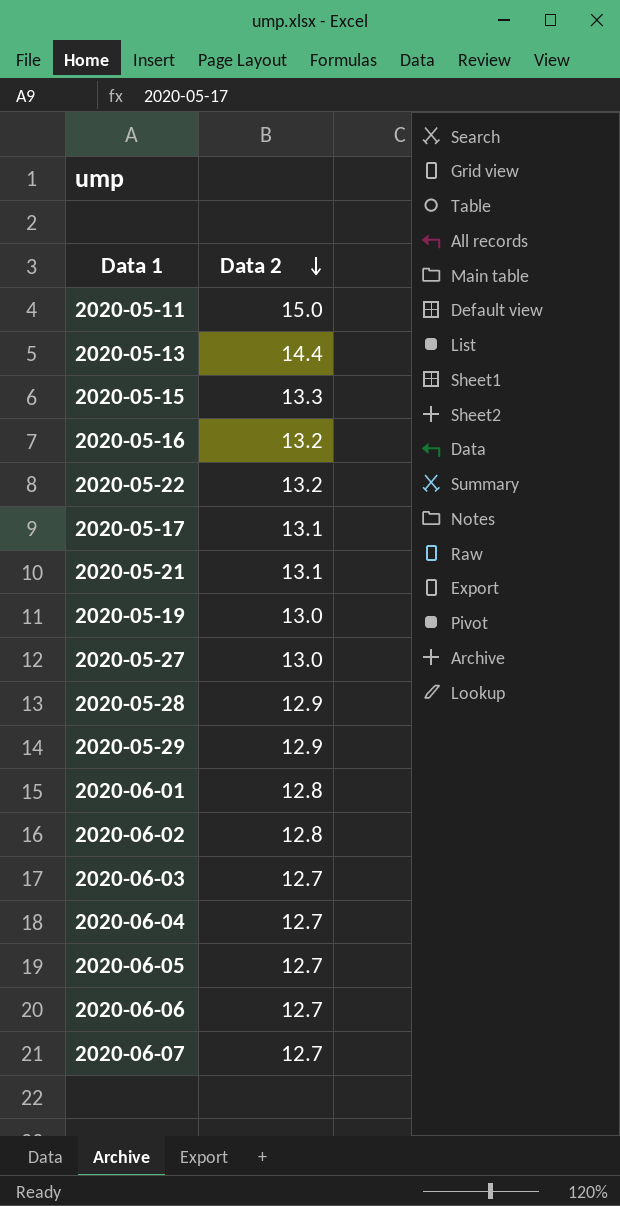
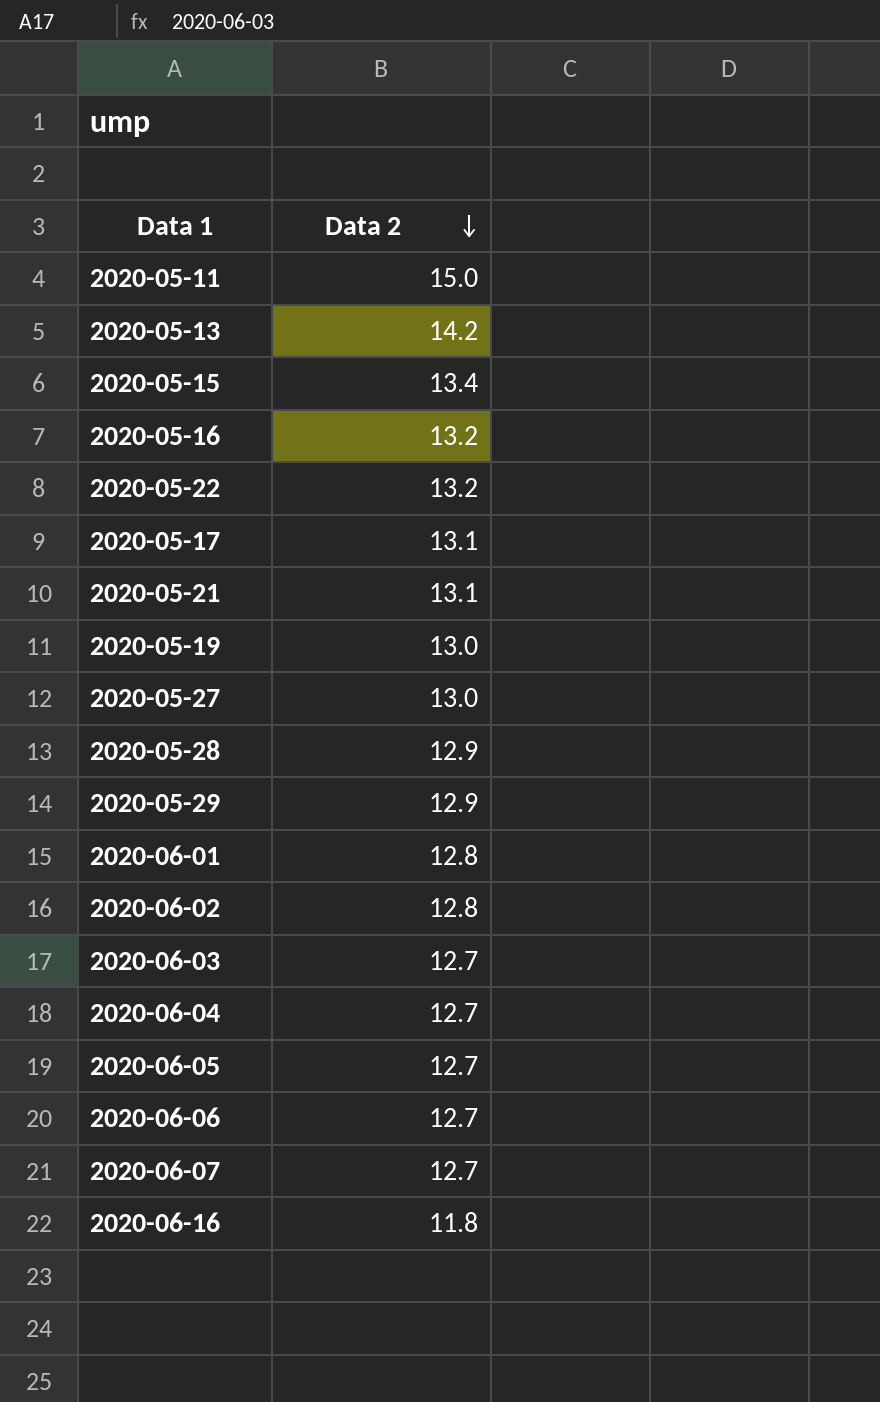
2020-05-13 | Data 2: 14.4 -> 14.2
2020-05-15 | Data 2: 13.3 -> 13.4
row 2020-06-16: none -> 11.8

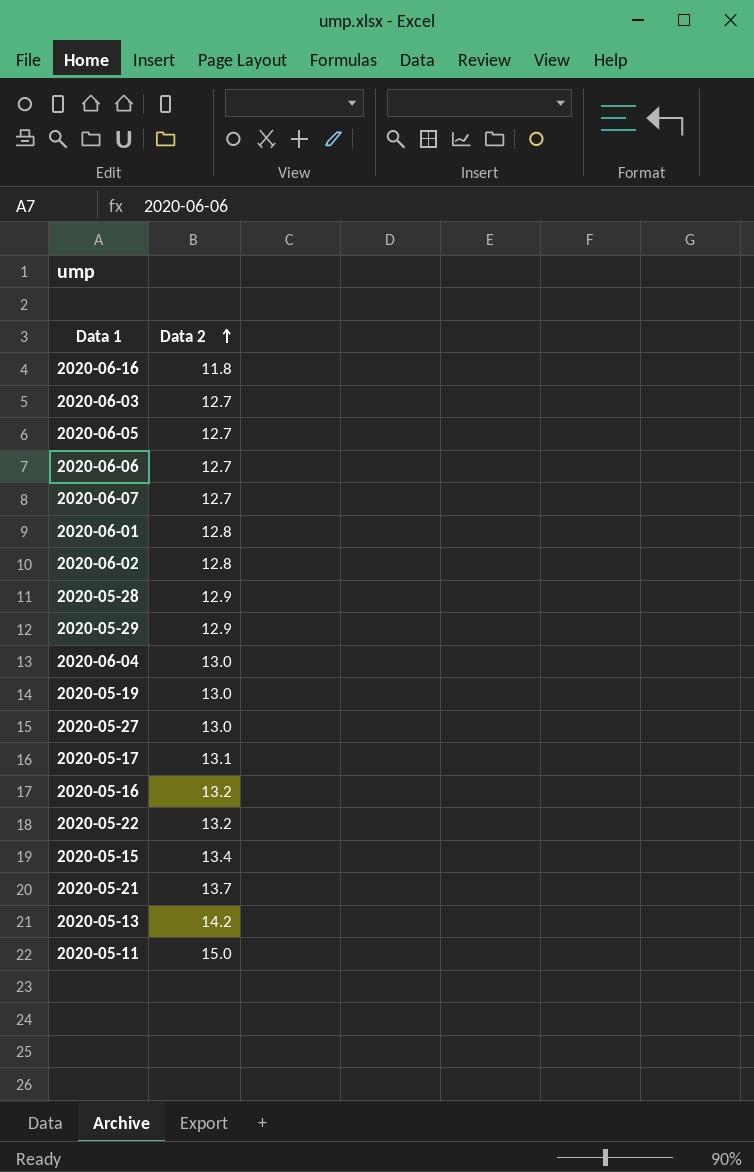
row order: Data 2 descending -> Data 2 ascending
2020-06-04 | Data 2: 12.7 -> 13.0
2020-05-21 | Data 2: 13.1 -> 13.7

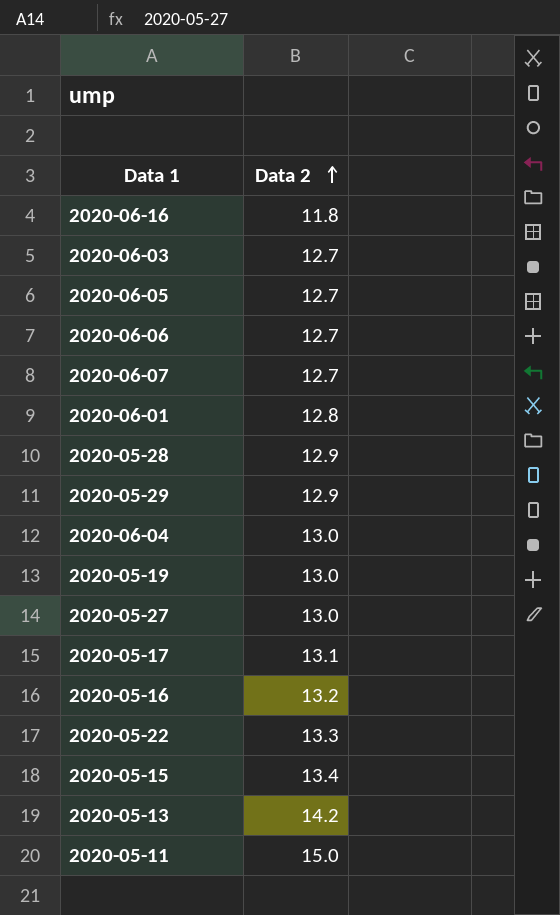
row 2020-06-02: 12.8 -> none
row 2020-05-21: 13.7 -> none
2020-05-22 | Data 2: 13.2 -> 13.3

